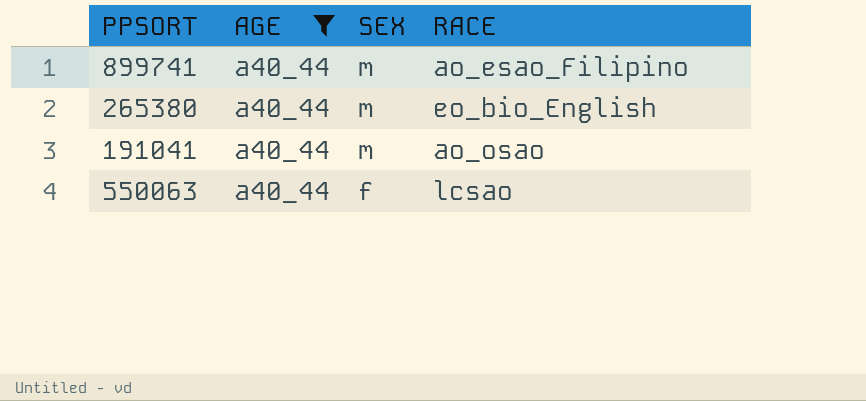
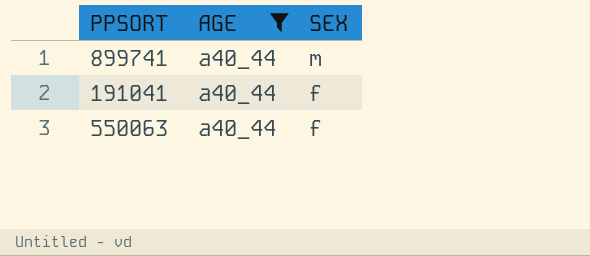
column RACE | position: 4 -> none
row 265380: a40_44 | m | eo_bio_English -> none
191041 | SEX: m -> f

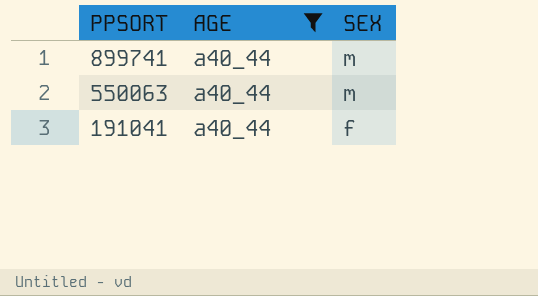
row order: SEX descending -> PPSORT descending
550063 | SEX: f -> m

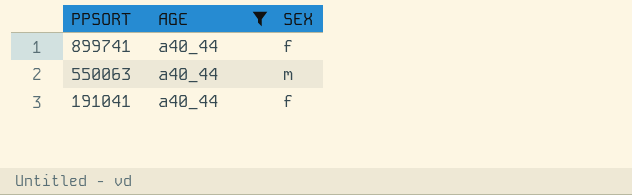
899741 | SEX: m -> f

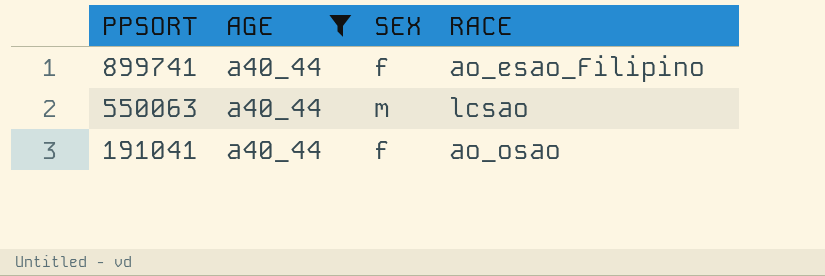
column RACE | position: none -> 4

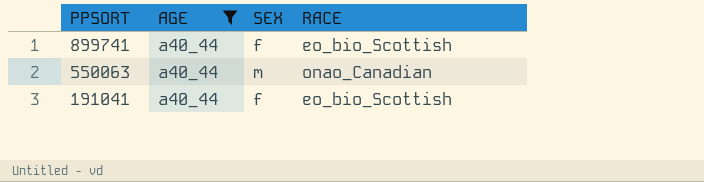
899741 | RACE: ao_esao_Filipino -> eo_bio_Scottish
550063 | RACE: lcsao -> onao_Canadian
191041 | RACE: ao_osao -> eo_bio_Scottish

